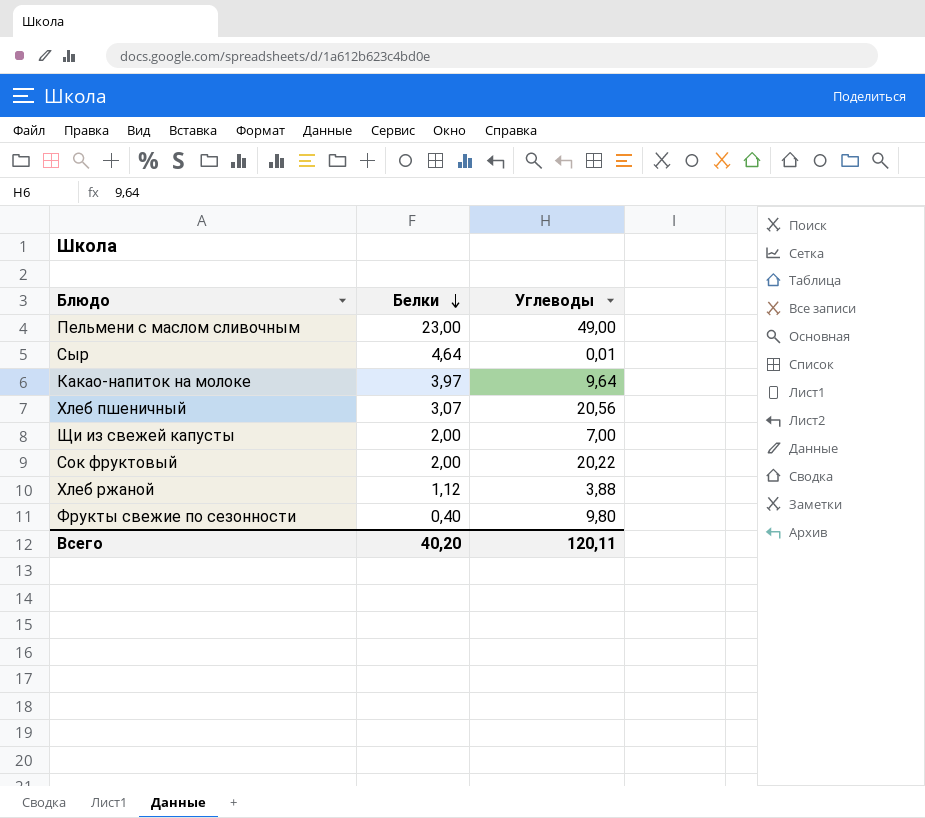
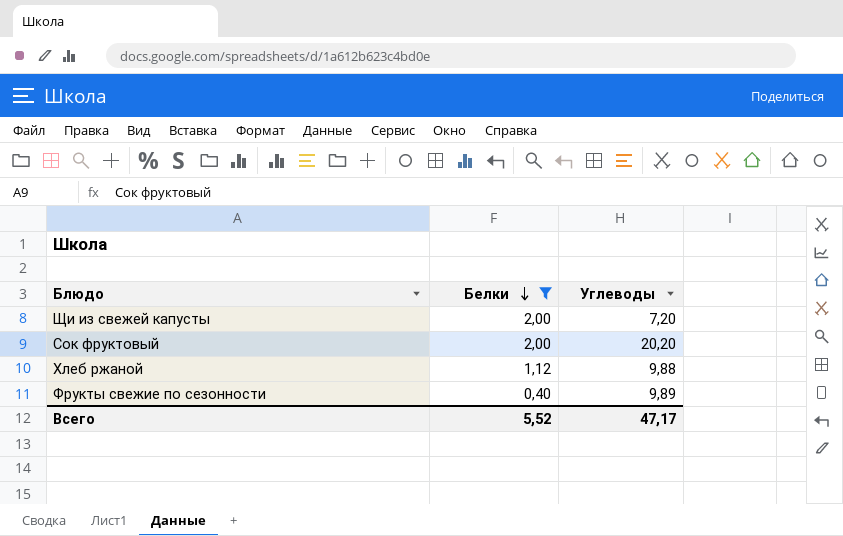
filter: none -> Белки <= 2,00
Щи из свежей капусты | Углеводы: 7,00 -> 7,20
Сок фруктовый | Углеводы: 20,22 -> 20,20
Хлеб ржаной | Углеводы: 3,88 -> 9,88
Фрукты свежие по сезонности | Углеводы: 9,80 -> 9,89
Всего | Белки: 40,20 -> 5,52
Всего | Углеводы: 120,11 -> 47,17

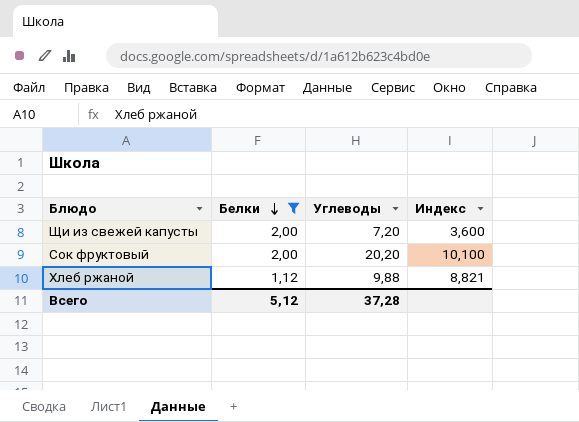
column Индекс | formula: none -> [Углеводы] / [Белки]
row Фрукты свежие по сезонности: 0,40 | 9,89 -> none
Всего | Белки: 5,52 -> 5,12
Всего | Углеводы: 47,17 -> 37,28

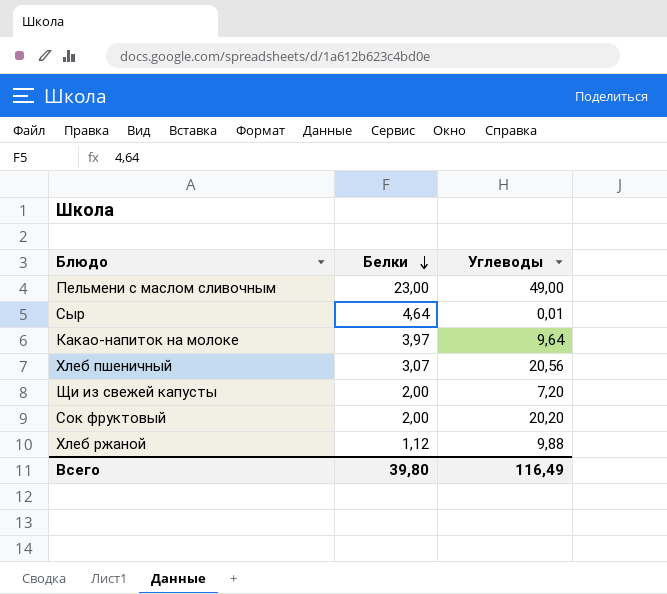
filter: Белки <= 2,00 -> none
column Индекс | formula: [Углеводы] / [Белки] -> none
Всего | Белки: 5,12 -> 39,80
Всего | Углеводы: 37,28 -> 116,49

